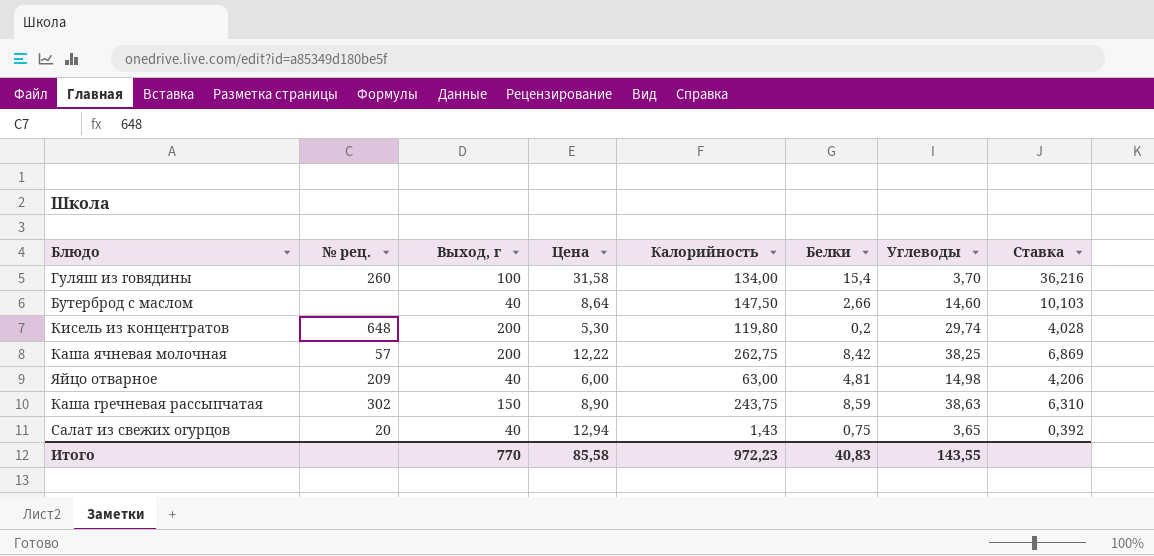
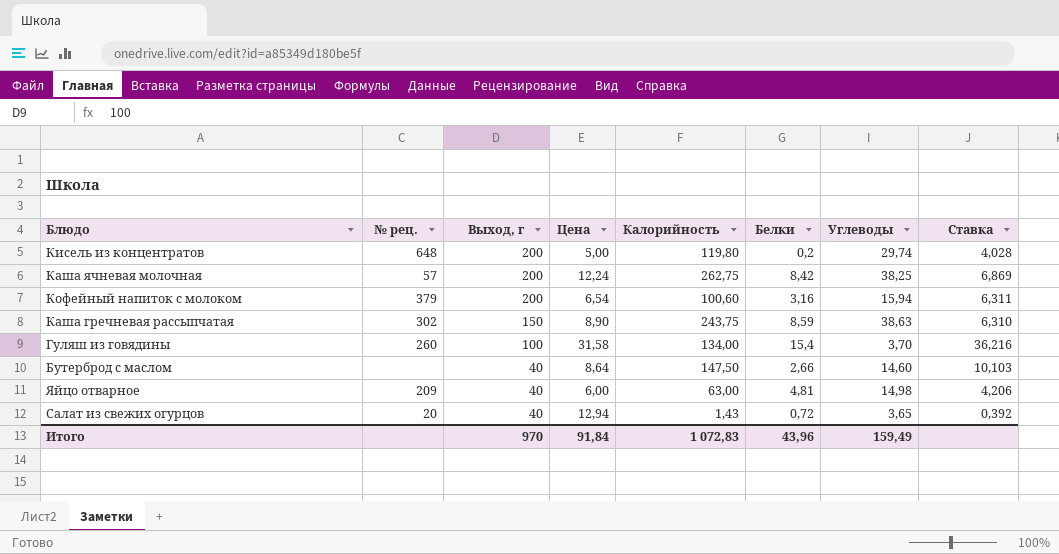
row order: none -> Выход, г descending
Кисель из концентратов | Цена: 5,30 -> 5,00
Каша ячневая молочная | Цена: 12,22 -> 12,24
row Кофейный напиток с молоком: none -> 379 | 200 | 6,54 | 100,60 | 3,16 | 15,94 | 6,311
Салат из свежих огурцов | Белки: 0,75 -> 0,72
Итого | Выход, г: 770 -> 970
Итого | Цена: 85,58 -> 91,84
Итого | Калорийность: 972,23 -> 1 072,83
Итого | Белки: 40,83 -> 43,96
Итого | Углеводы: 143,55 -> 159,49

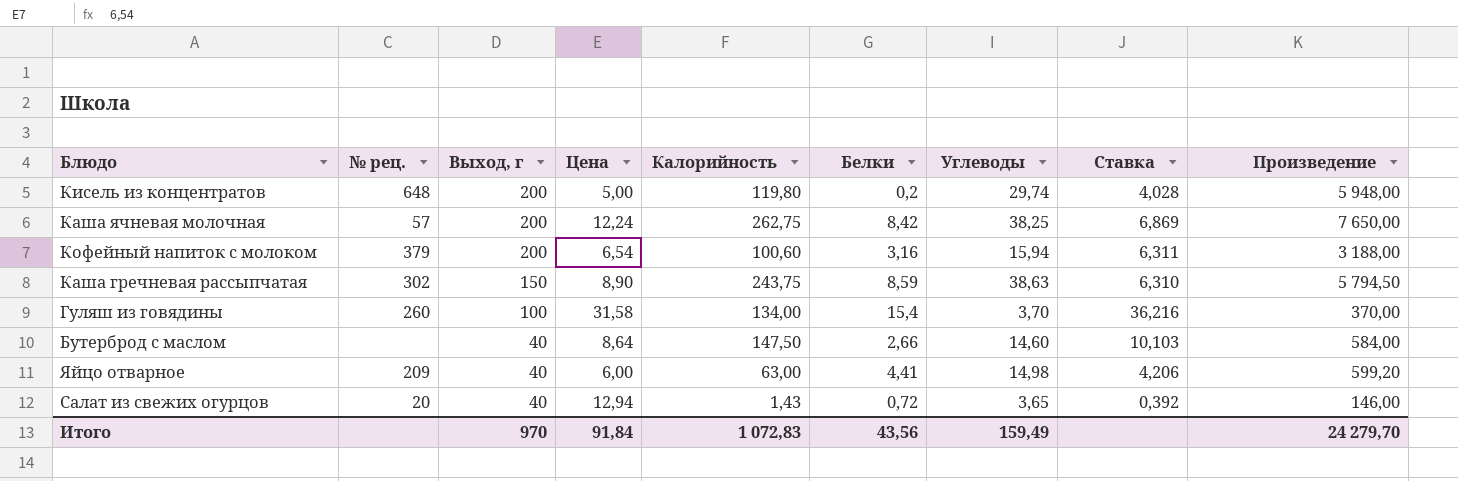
column Произведение | formula: none -> [Выход, г] * [Углеводы]
Яйцо отварное | Белки: 4,81 -> 4,41
Итого | Белки: 43,96 -> 43,56

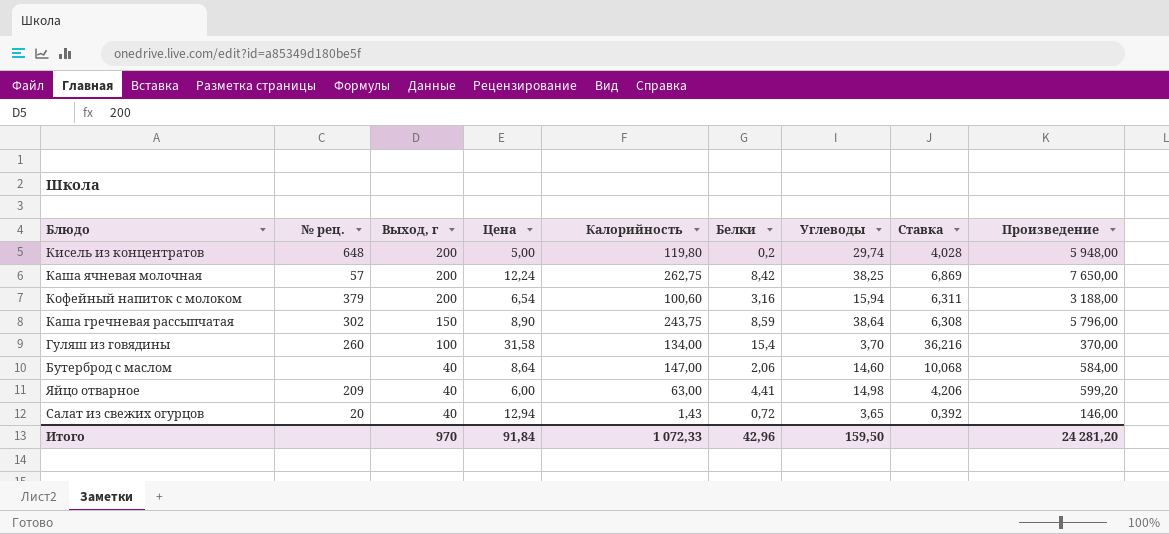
Каша гречневая рассыпчатая | Углеводы: 38,63 -> 38,64
Каша гречневая рассыпчатая | Ставка: 6,310 -> 6,308
Каша гречневая рассыпчатая | Произведение: 5 794,50 -> 5 796,00
Бутерброд с маслом | Калорийность: 147,50 -> 147,00
Бутерброд с маслом | Белки: 2,66 -> 2,06
Бутерброд с маслом | Ставка: 10,103 -> 10,068
Итого | Калорийность: 1 072,83 -> 1 072,33
Итого | Белки: 43,56 -> 42,96
Итого | Углеводы: 159,49 -> 159,50
Итого | Произведение: 24 279,70 -> 24 281,20

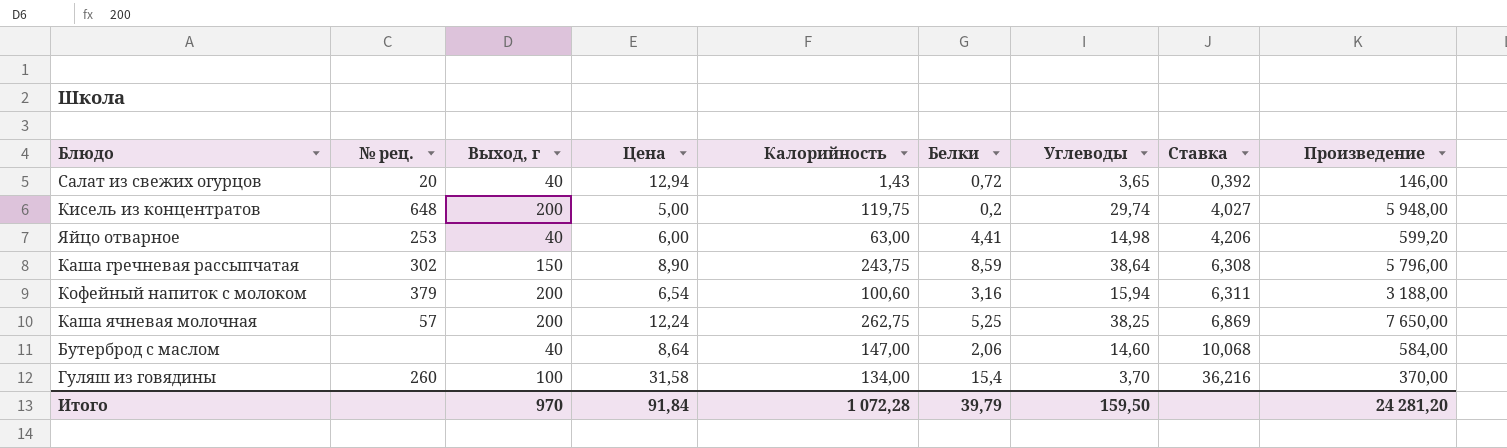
row order: Выход, г descending -> Ставка ascending
Кисель из концентратов | Калорийность: 119,80 -> 119,75
Кисель из концентратов | Ставка: 4,028 -> 4,027
Яйцо отварное | № рец.: 209 -> 253
Каша ячневая молочная | Белки: 8,42 -> 5,25
Итого | Калорийность: 1 072,33 -> 1 072,28
Итого | Белки: 42,96 -> 39,79

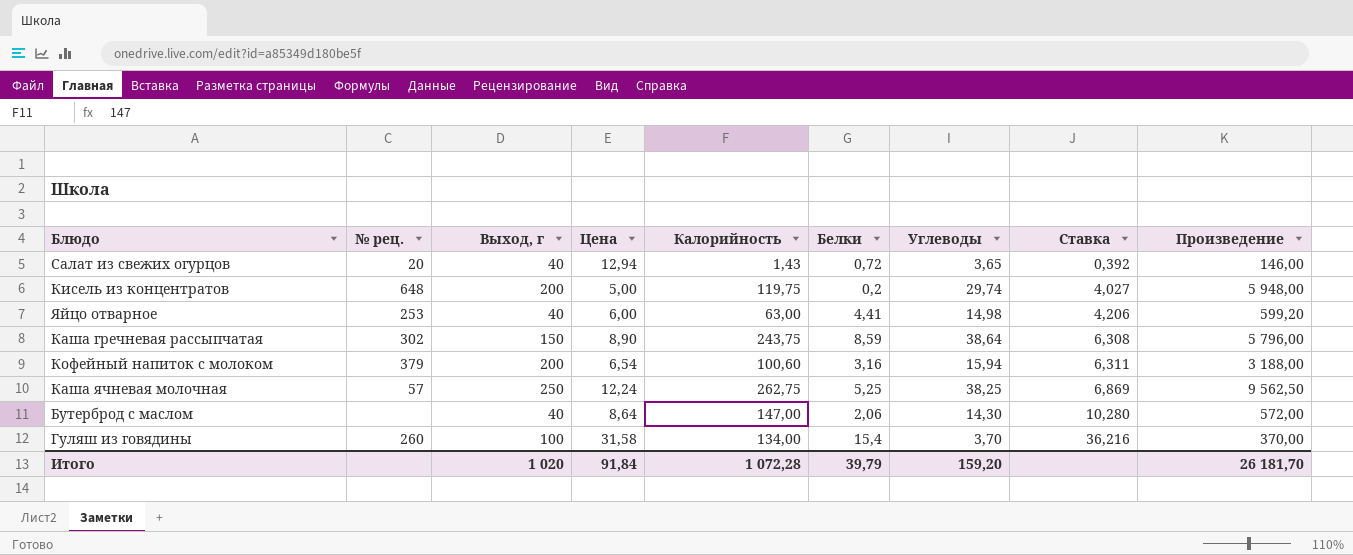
Каша ячневая молочная | Выход, г: 200 -> 250
Каша ячневая молочная | Произведение: 7 650,00 -> 9 562,50
Бутерброд с маслом | Углеводы: 14,60 -> 14,30
Бутерброд с маслом | Ставка: 10,068 -> 10,280
Бутерброд с маслом | Произведение: 584,00 -> 572,00
Итого | Выход, г: 970 -> 1 020
Итого | Углеводы: 159,50 -> 159,20
Итого | Произведение: 24 281,20 -> 26 181,70

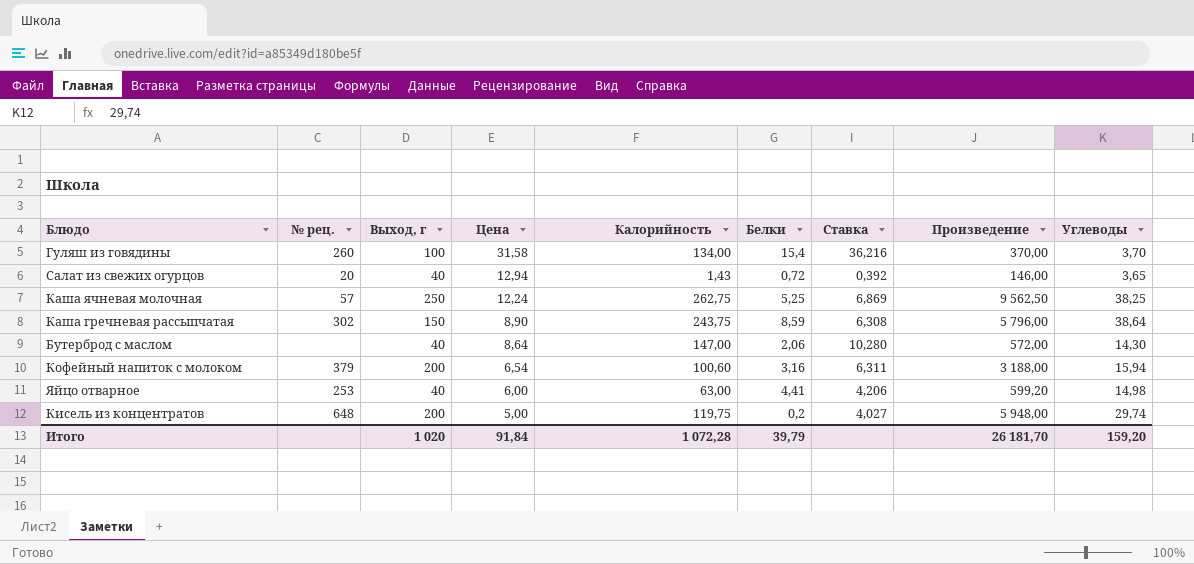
row order: Ставка ascending -> Цена descending
column Углеводы | position: 7 -> 9

